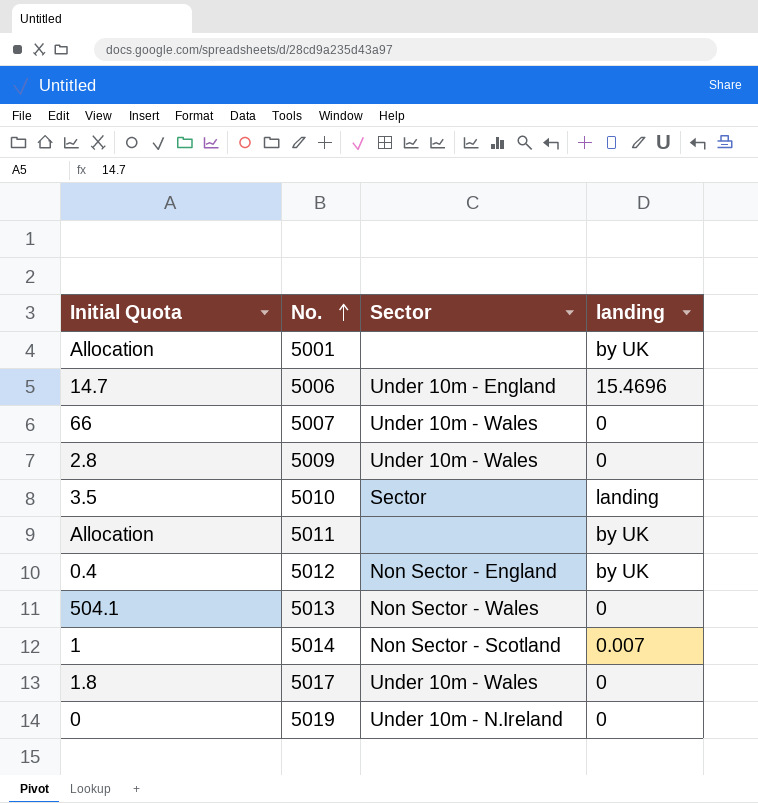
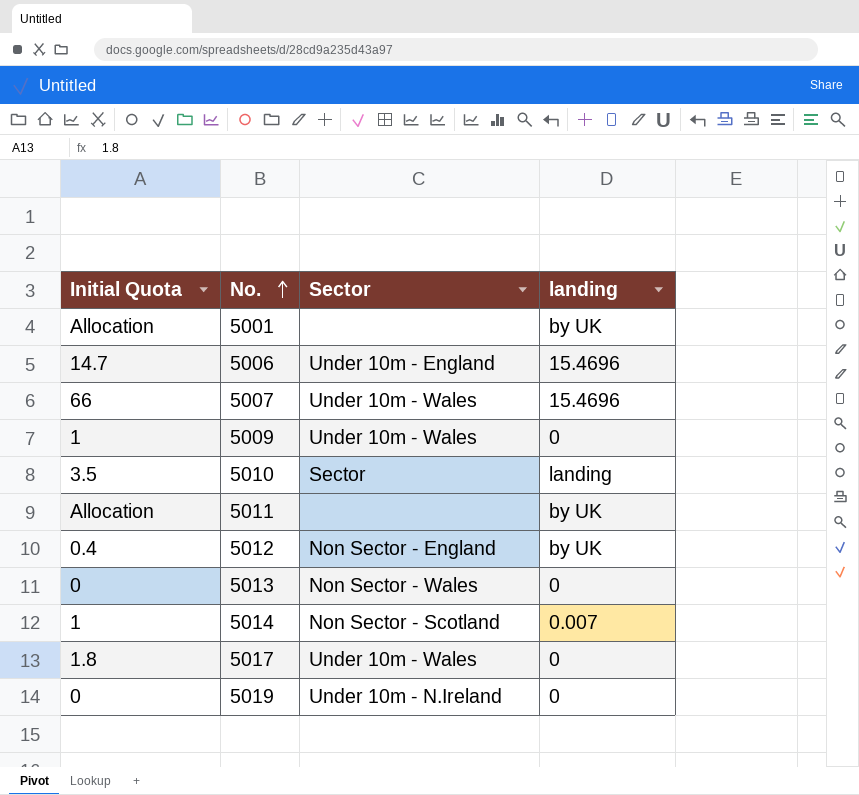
5007 | landing: 0 -> 15.4696
5009 | Initial Quota: 2.8 -> 1
5013 | Initial Quota: 504.1 -> 0

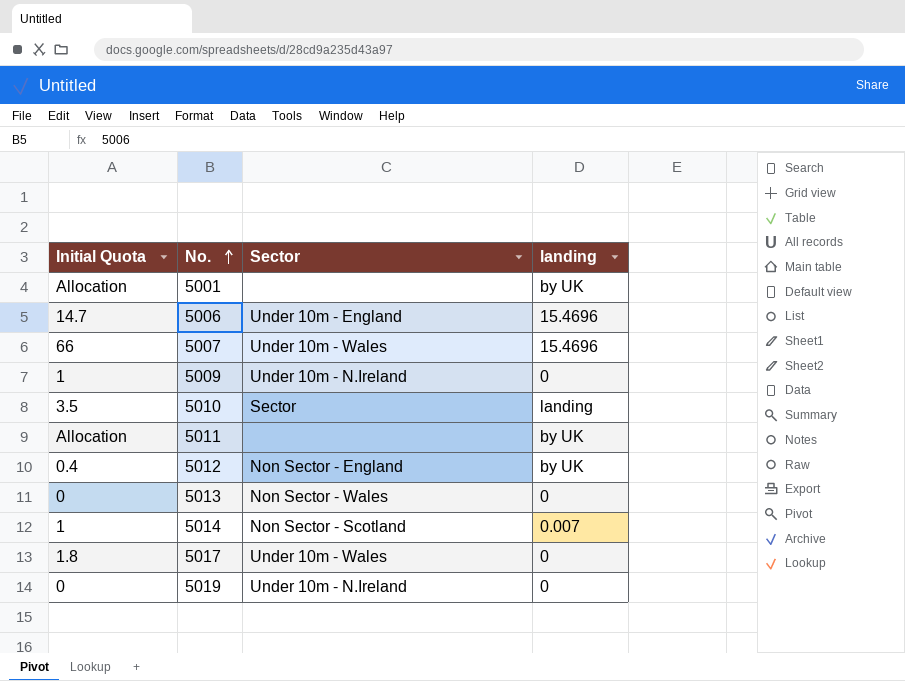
5009 | Sector: Under 10m - Wales -> Under 10m - N.Ireland

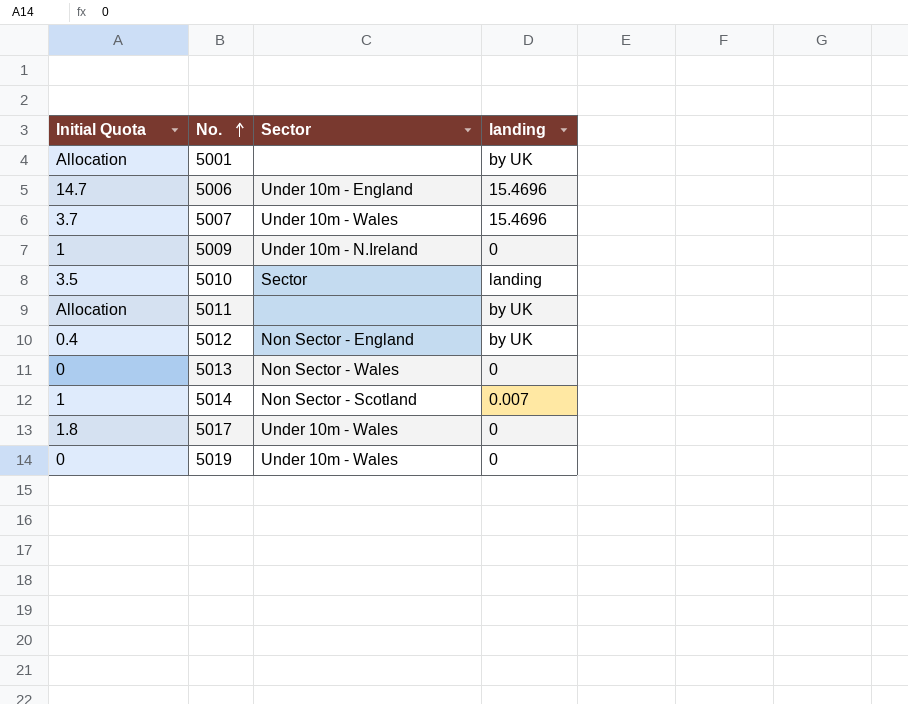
5007 | Initial Quota: 66 -> 3.7
5019 | Sector: Under 10m - N.Ireland -> Under 10m - Wales

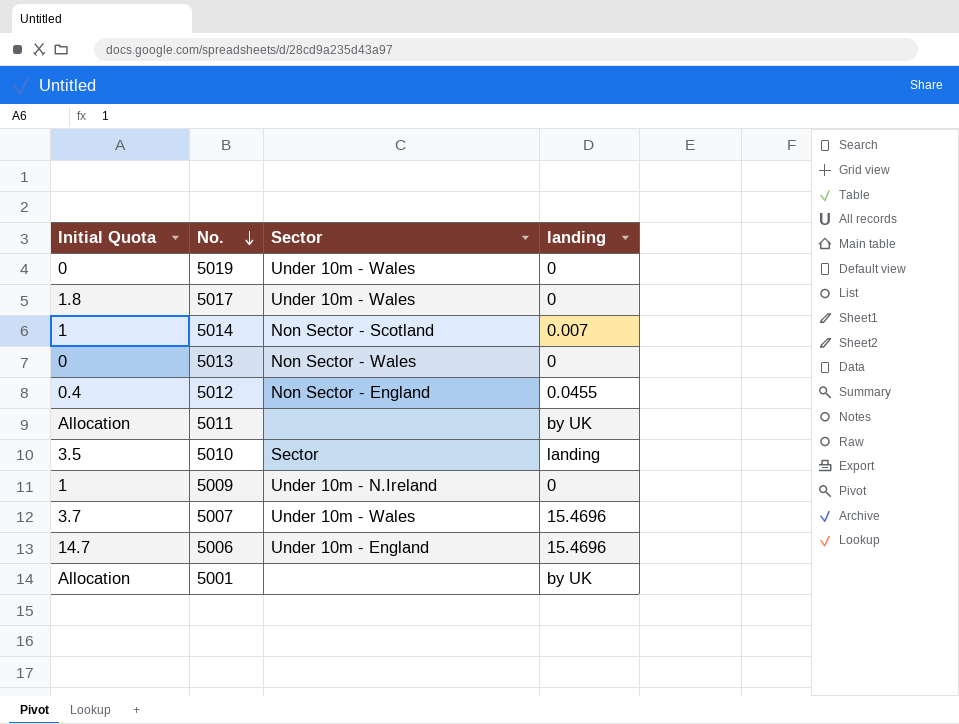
row order: No. ascending -> No. descending
5012 | landing: by UK -> 0.0455

